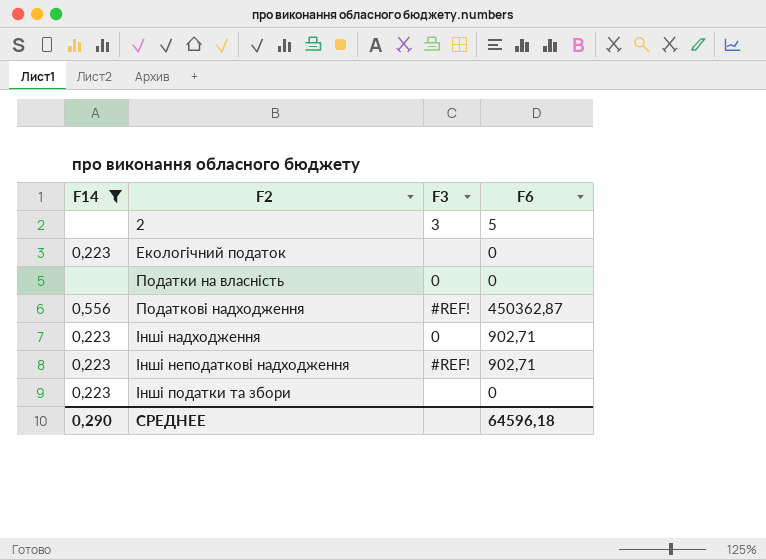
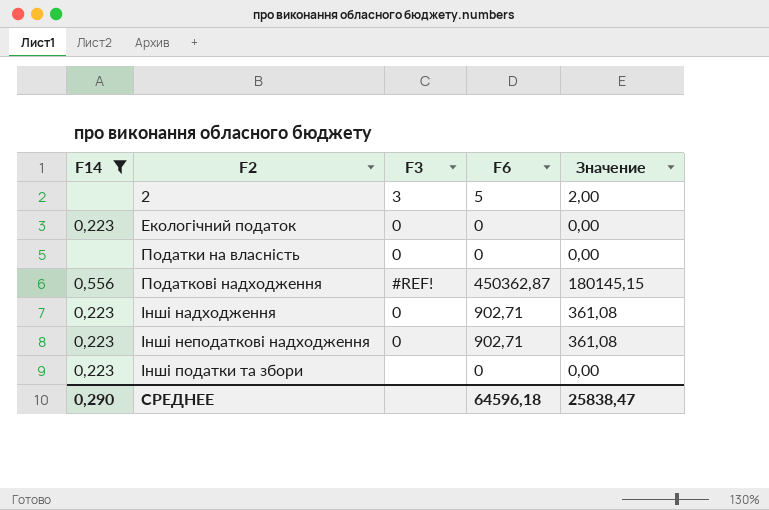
column Значение | formula: none -> [F6] * 0,4
Екологічний податок | F3: none -> 0
Інші неподаткові надходження | F3: #REF! -> 0

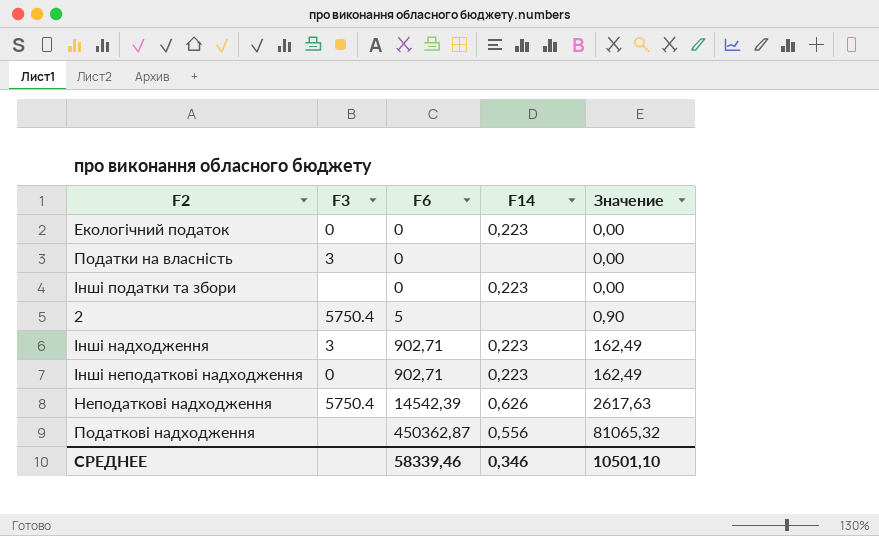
filter: F14 != 0,626 -> none
row order: F2 ascending -> F6 ascending
column F14 | position: 1 -> 4
column Значение | formula: [F6] * 0,4 -> [F6] * 0,18
Податки на власність | F3: 0 -> 3
2 | F3: 3 -> 5750.4
Інші надходження | F3: 0 -> 3
Податкові надходження | F3: #REF! -> none
СРЕДНЕЕ | F6: 64596,18 -> 58339,46
СРЕДНЕЕ | F14: 0,290 -> 0,346
СРЕДНЕЕ | Значение: 25838,47 -> 10501,10

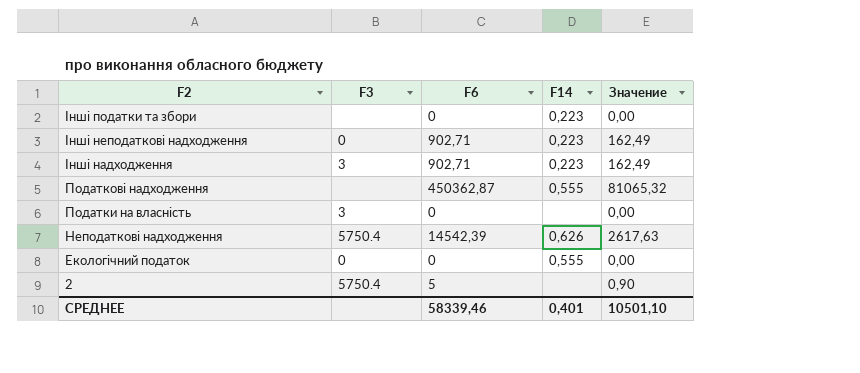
row order: F6 ascending -> F2 descending
Податкові надходження | F14: 0,556 -> 0,555
Екологічний податок | F14: 0,223 -> 0,555
СРЕДНЕЕ | F14: 0,346 -> 0,401

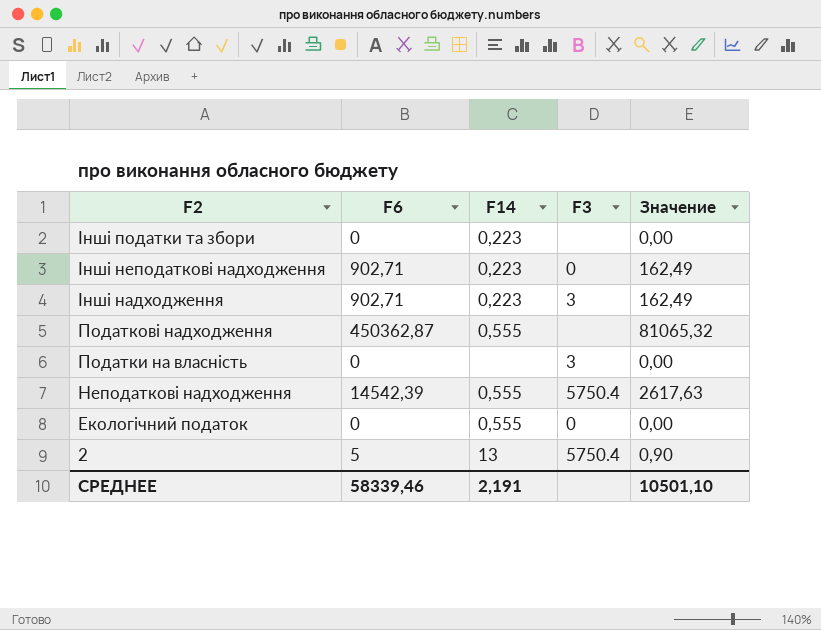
column F3 | position: 2 -> 4
Неподаткові надходження | F14: 0,626 -> 0,555
2 | F14: none -> 13
СРЕДНЕЕ | F14: 0,401 -> 2,191

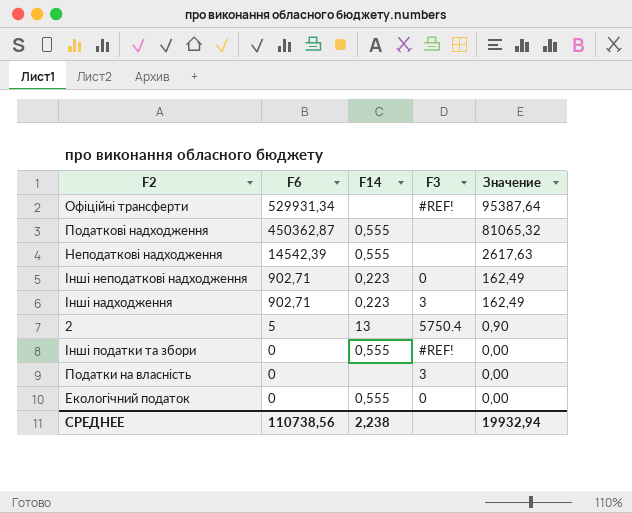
row order: F2 descending -> F6 descending
row Офіційні трансферти: none -> 529931,34 | none | #REF! | 95387,64
Неподаткові надходження | F3: 5750.4 -> none
Інші податки та збори | F14: 0,223 -> 0,555
Інші податки та збори | F3: none -> #REF!
СРЕДНЕЕ | F6: 58339,46 -> 110738,56
СРЕДНЕЕ | F14: 2,191 -> 2,238
СРЕДНЕЕ | Значение: 10501,10 -> 19932,94

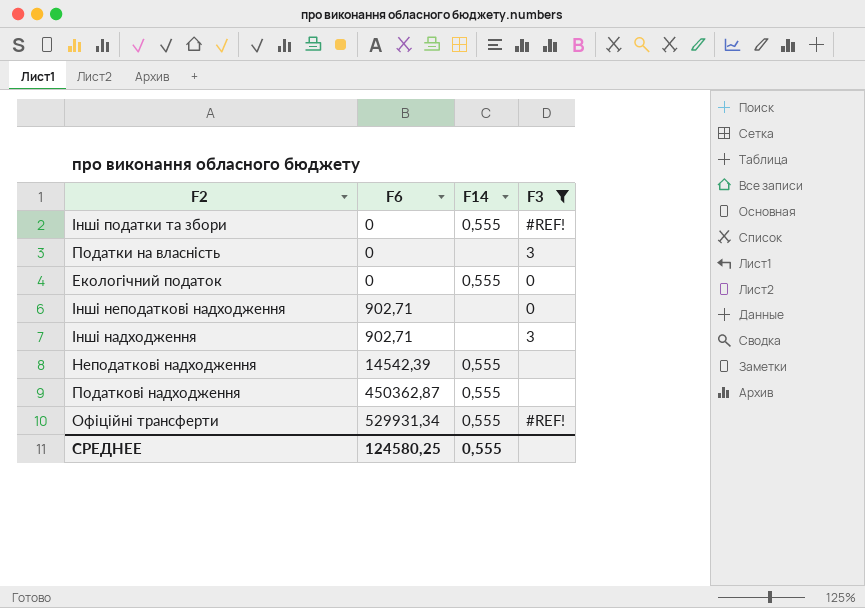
filter: none -> F3 != 5750.4
row order: F6 descending -> F6 ascending
column Значение | formula: [F6] * 0,18 -> none
Інші неподаткові надходження | F14: 0,223 -> none
Інші надходження | F14: 0,223 -> none
Офіційні трансферти | F14: none -> 0,555
СРЕДНЕЕ | F6: 110738,56 -> 124580,25
СРЕДНЕЕ | F14: 2,238 -> 0,555

